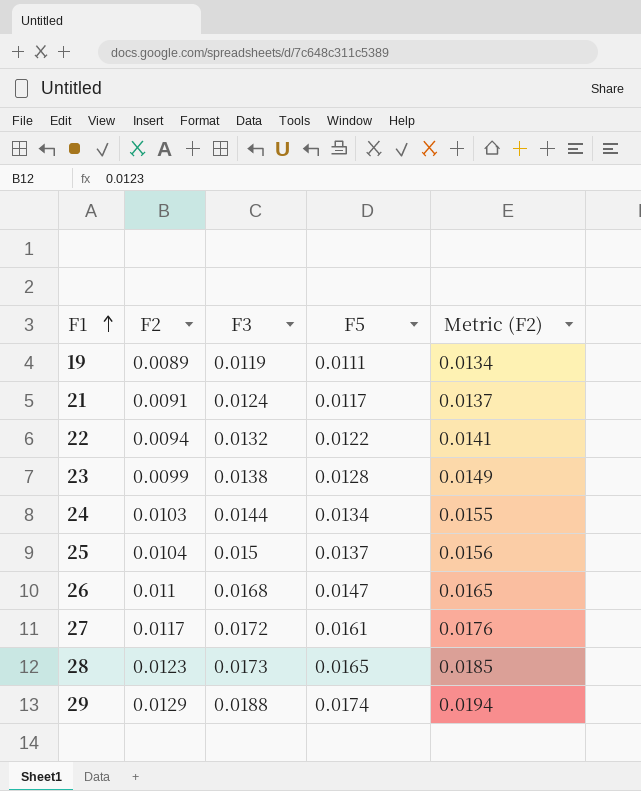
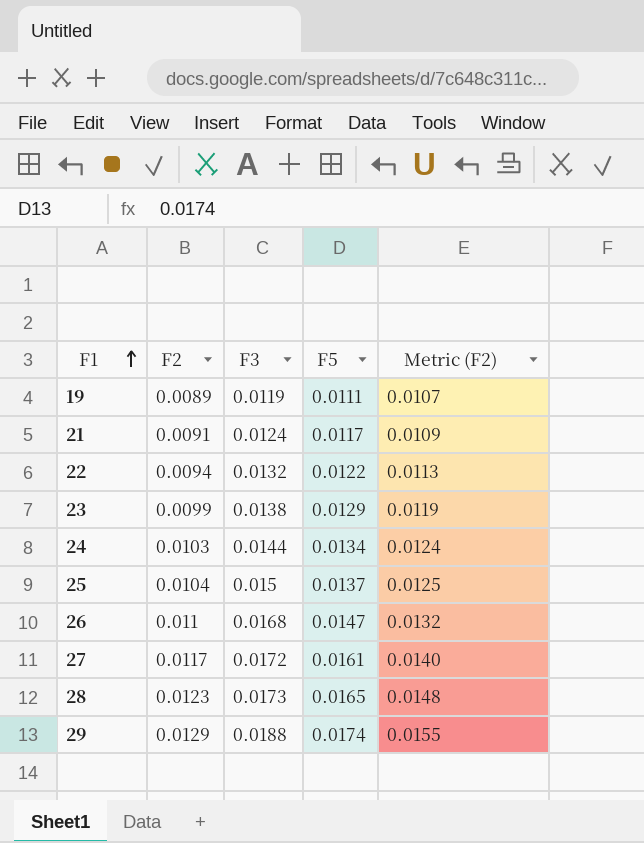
column Metric (F2) | formula: [F2] * 1.5 -> [F2] * 1.2
23 | F5: 0.0128 -> 0.0129

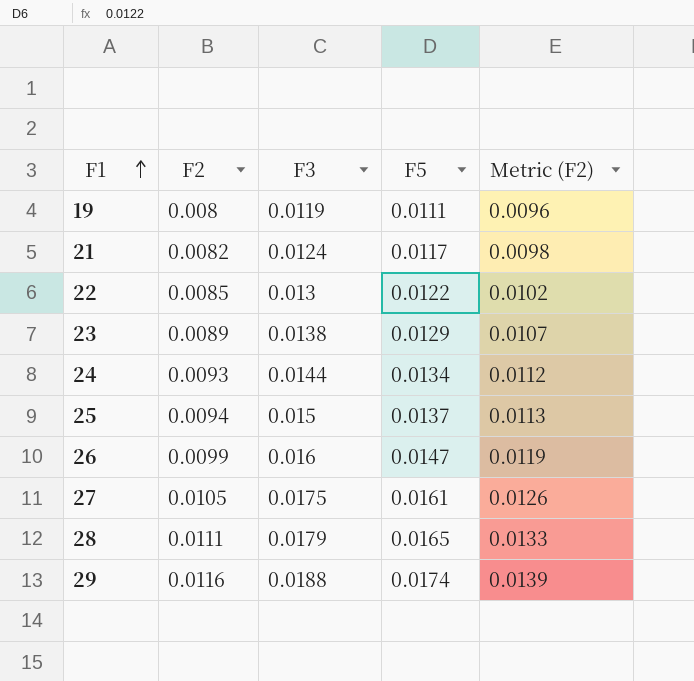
19 | F2: 0.0089 -> 0.008
19 | Metric (F2): 0.0107 -> 0.0096
21 | F2: 0.0091 -> 0.0082
21 | Metric (F2): 0.0109 -> 0.0098
22 | F2: 0.0094 -> 0.0085
22 | F3: 0.0132 -> 0.013
22 | Metric (F2): 0.0113 -> 0.0102
23 | F2: 0.0099 -> 0.0089
23 | Metric (F2): 0.0119 -> 0.0107
24 | F2: 0.0103 -> 0.0093
24 | Metric (F2): 0.0124 -> 0.0112
25 | F2: 0.0104 -> 0.0094
25 | Metric (F2): 0.0125 -> 0.0113
26 | F2: 0.011 -> 0.0099
26 | F3: 0.0168 -> 0.016
26 | Metric (F2): 0.0132 -> 0.0119
27 | F2: 0.0117 -> 0.0105
27 | F3: 0.0172 -> 0.0175
27 | Metric (F2): 0.0140 -> 0.0126
28 | F2: 0.0123 -> 0.0111
28 | F3: 0.0173 -> 0.0179
28 | Metric (F2): 0.0148 -> 0.0133
29 | F2: 0.0129 -> 0.0116
29 | Metric (F2): 0.0155 -> 0.0139

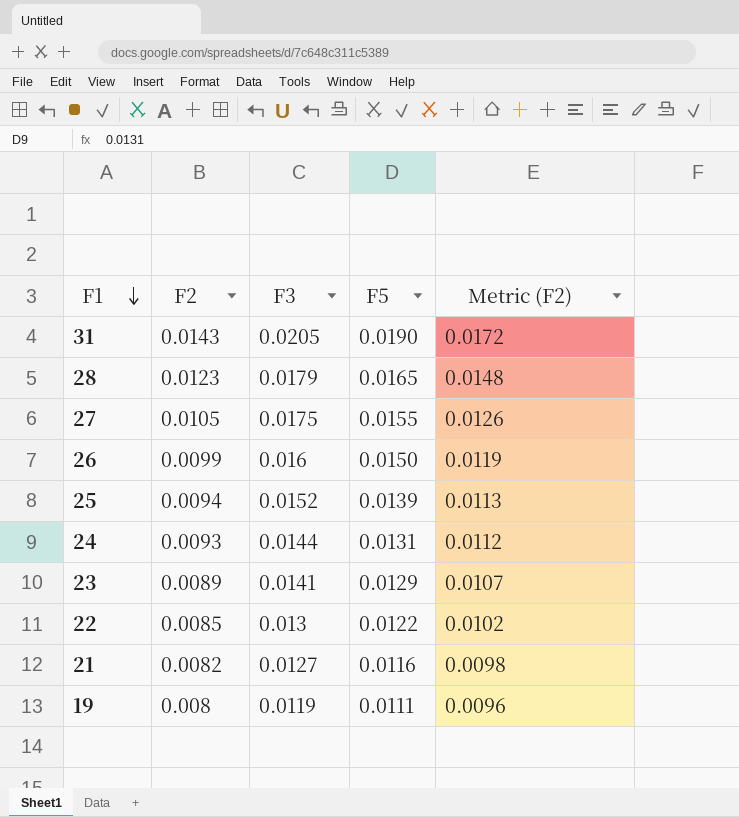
row order: F1 ascending -> F1 descending
row 29: 0.0116 | 0.0188 | 0.0174 | 0.0139 -> none
row 31: none -> 0.0143 | 0.0205 | 0.0190 | 0.0172
28 | F2: 0.0111 -> 0.0123
28 | Metric (F2): 0.0133 -> 0.0148
27 | F5: 0.0161 -> 0.0155
26 | F5: 0.0147 -> 0.0150
25 | F3: 0.015 -> 0.0152
25 | F5: 0.0137 -> 0.0139
24 | F5: 0.0134 -> 0.0131
23 | F3: 0.0138 -> 0.0141
21 | F3: 0.0124 -> 0.0127
21 | F5: 0.0117 -> 0.0116

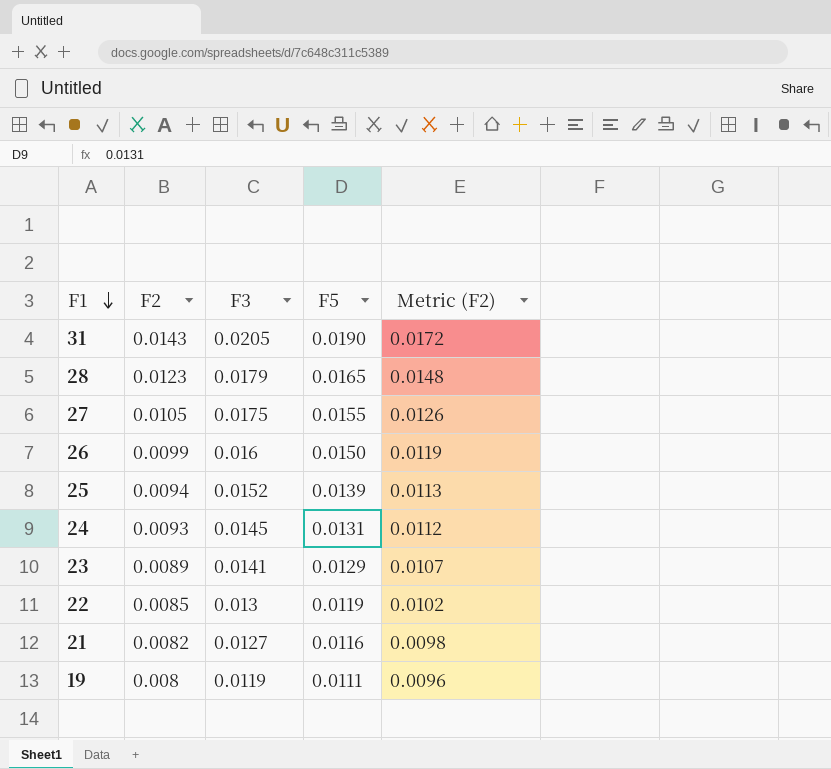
24 | F3: 0.0144 -> 0.0145
22 | F5: 0.0122 -> 0.0119

